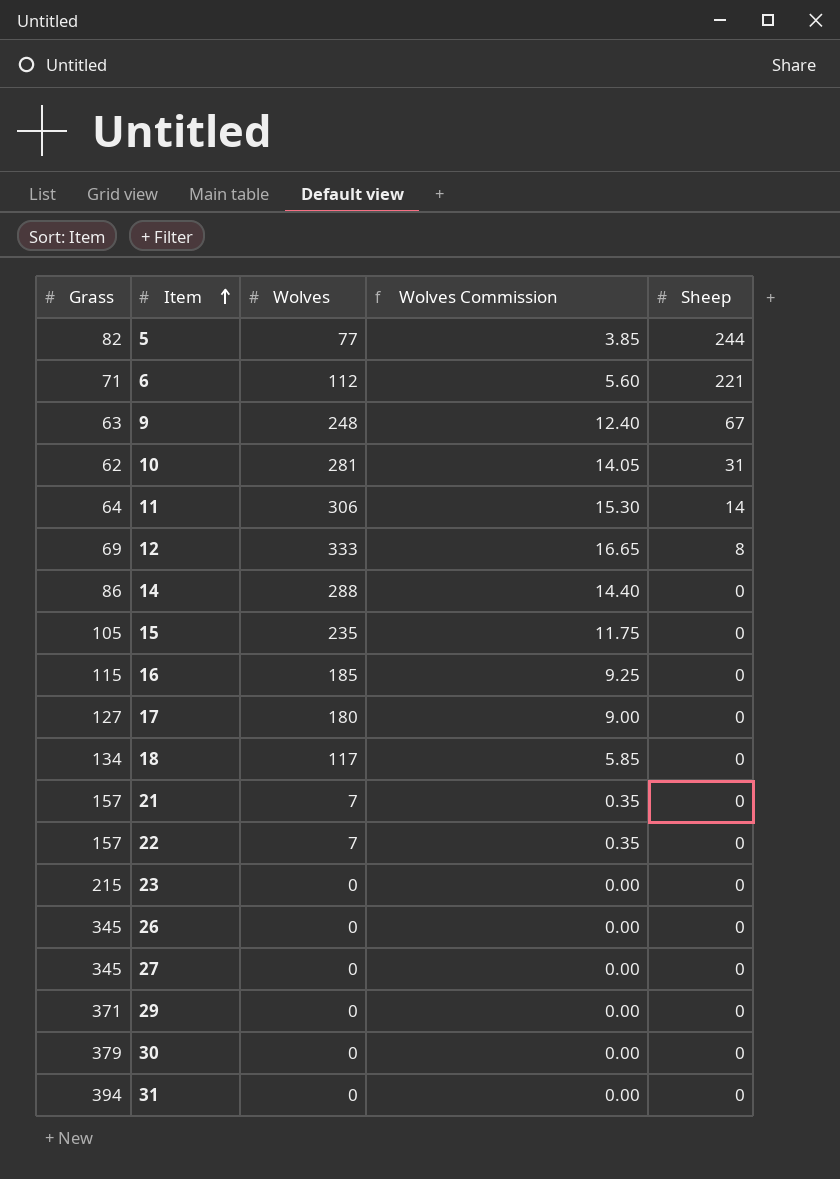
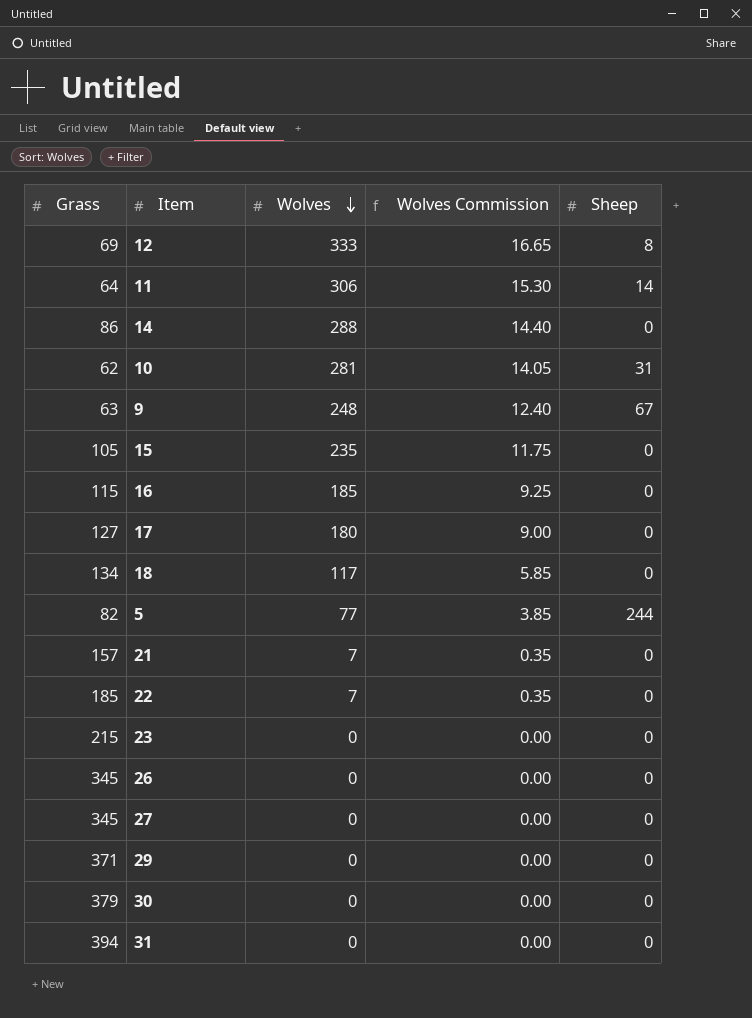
row order: Item ascending -> Wolves descending
row 6: 71 | 112 | 5.60 | 221 -> none
22 | Grass: 157 -> 185

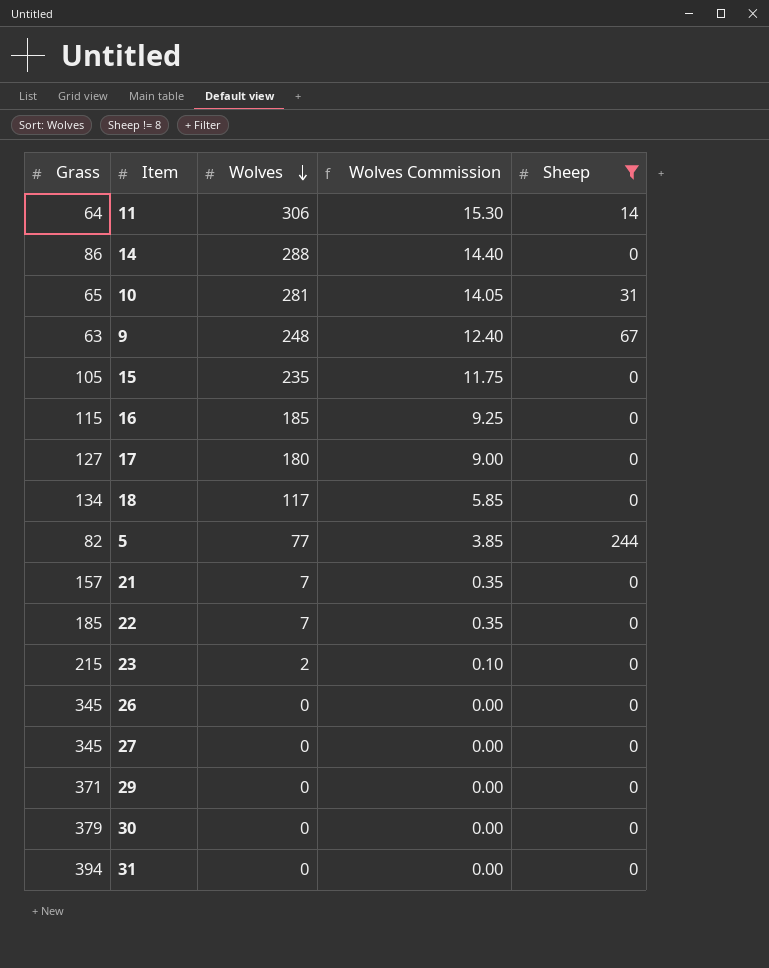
filter: none -> Sheep != 8
10 | Grass: 62 -> 65
23 | Wolves: 0 -> 2
23 | Wolves Commission: 0.00 -> 0.10

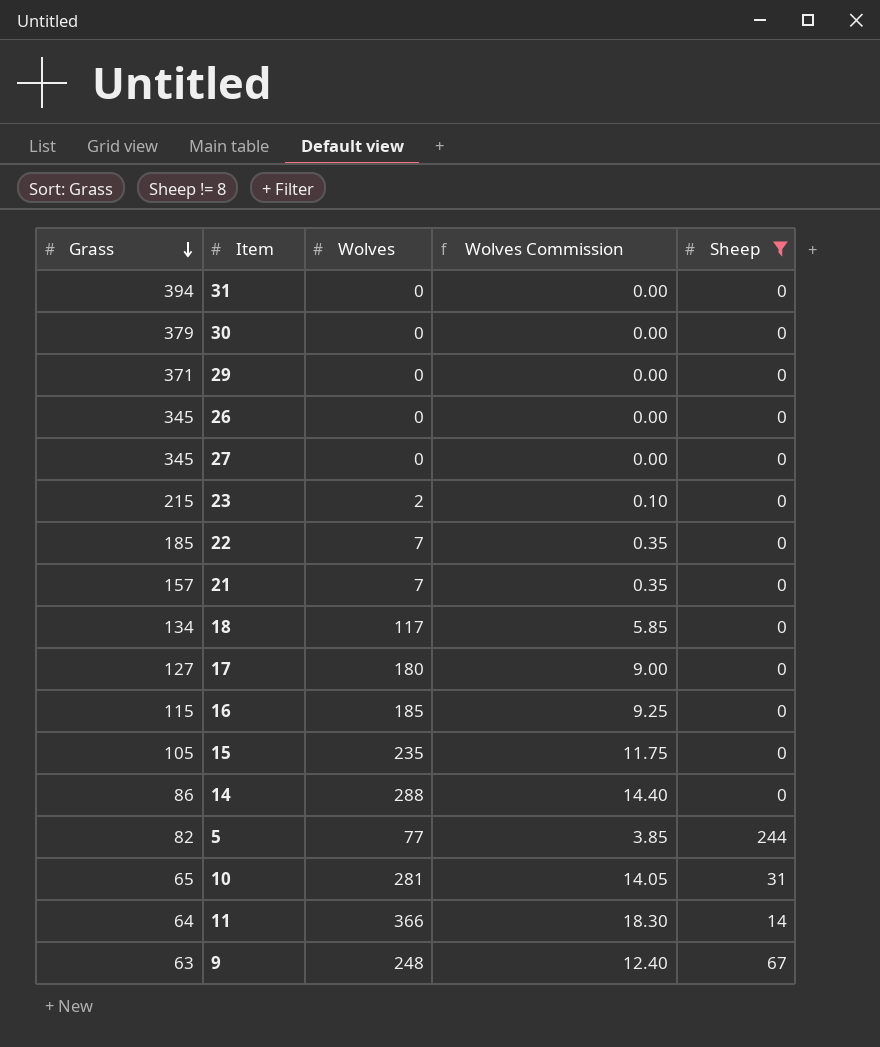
row order: Wolves descending -> Grass descending
11 | Wolves: 306 -> 366
11 | Wolves Commission: 15.30 -> 18.30

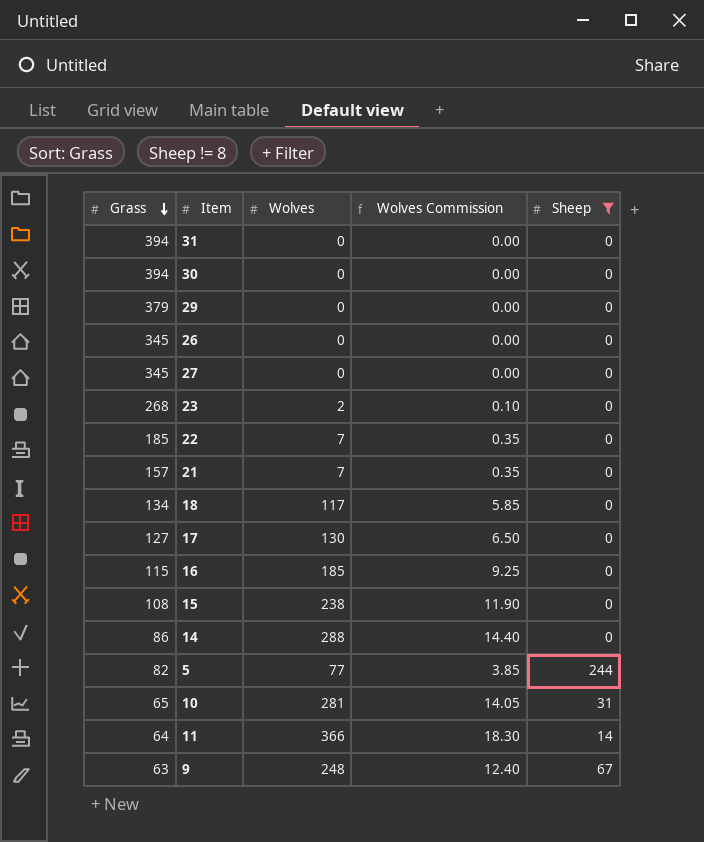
30 | Grass: 379 -> 394
29 | Grass: 371 -> 379
23 | Grass: 215 -> 268
17 | Wolves: 180 -> 130
17 | Wolves Commission: 9.00 -> 6.50
15 | Grass: 105 -> 108
15 | Wolves: 235 -> 238
15 | Wolves Commission: 11.75 -> 11.90

